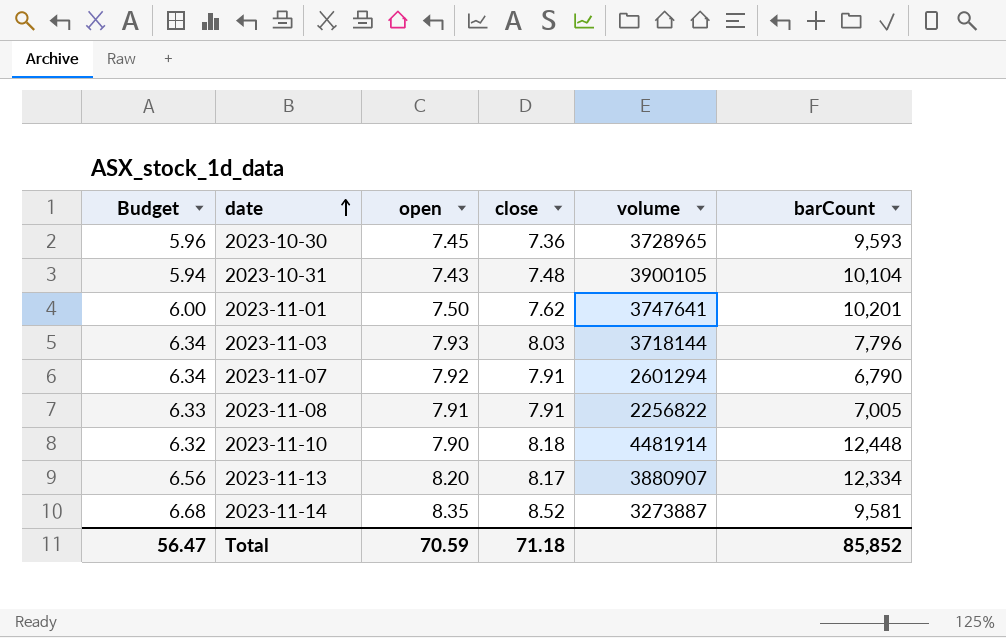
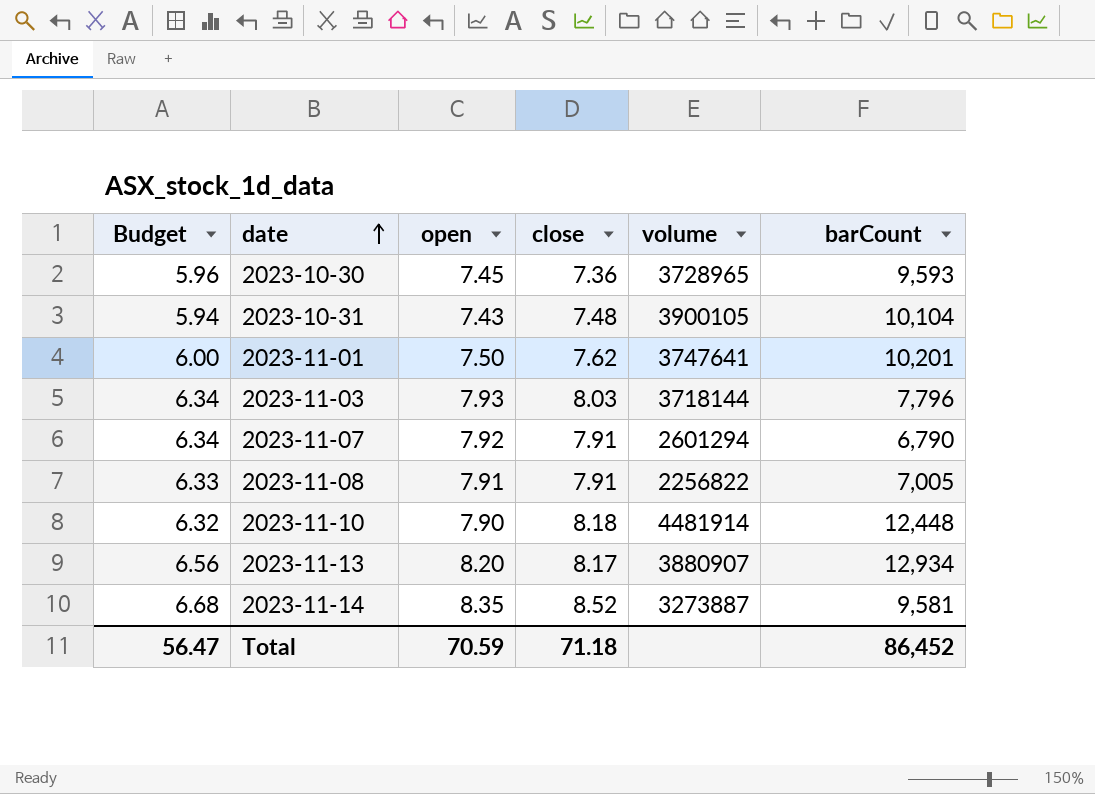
2023-11-13 | barCount: 12,334 -> 12,934
Total | barCount: 85,852 -> 86,452

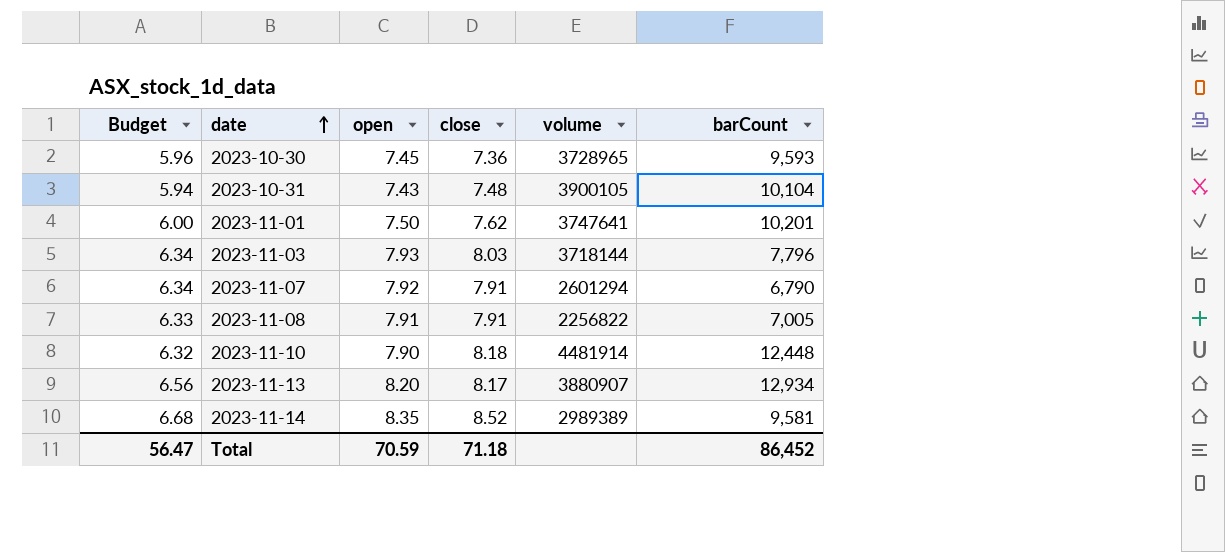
2023-11-14 | volume: 3273887 -> 2989389

